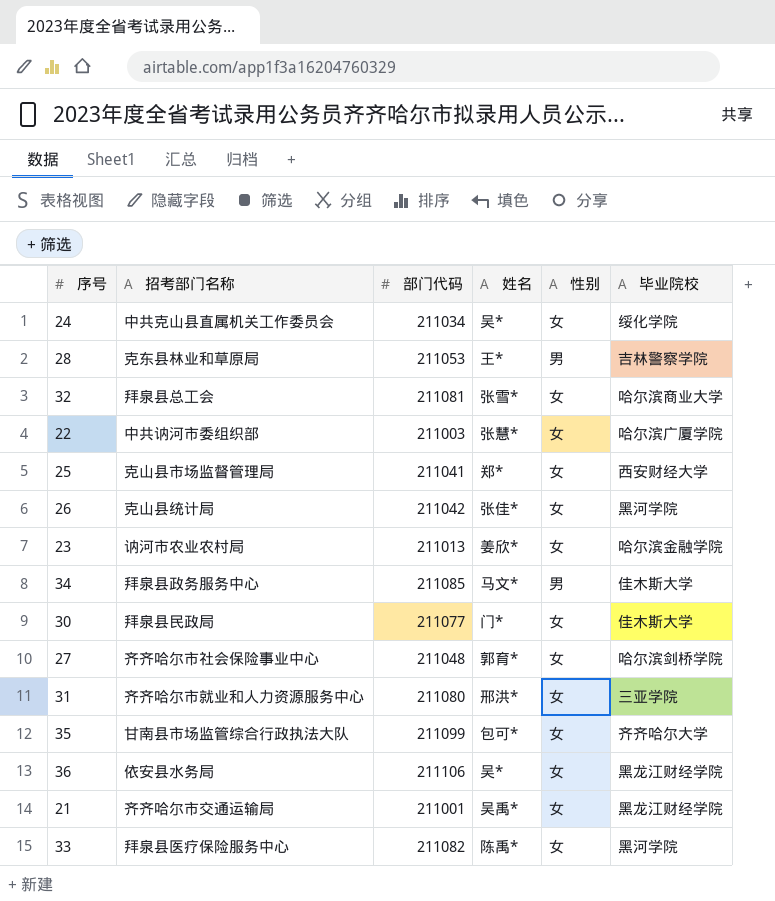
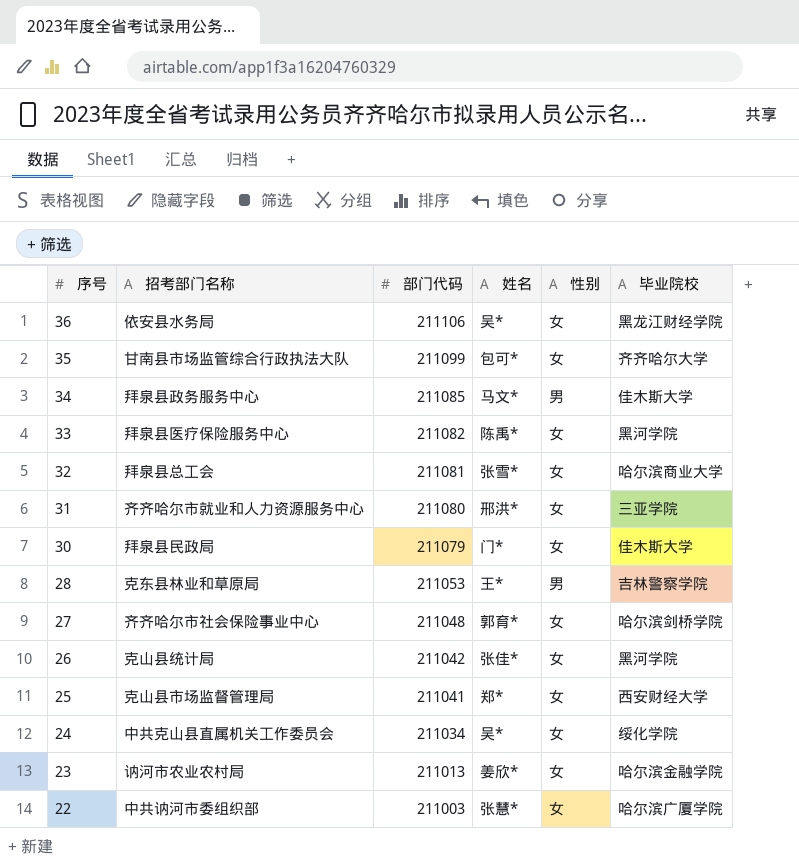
row order: none -> 序号 descending
row 21: 齐齐哈尔市交通运输局 | 211001 | 吴禹* | 女 | 黑龙江财经学院 -> none
30 | 部门代码: 211077 -> 211079

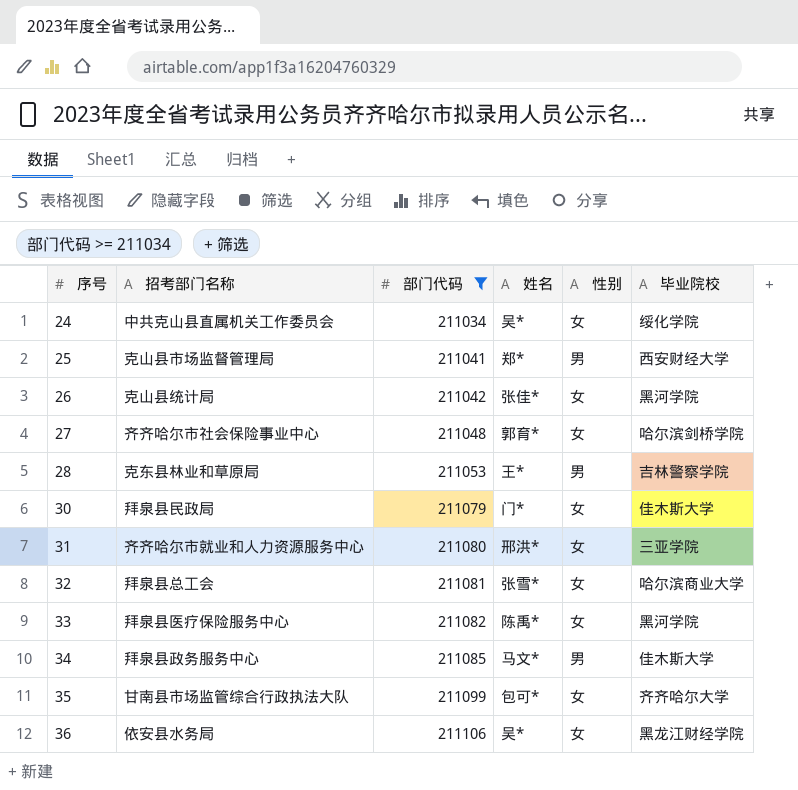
filter: none -> 部门代码 >= 211034
row order: 序号 descending -> 序号 ascending
25 | 性别: 女 -> 男

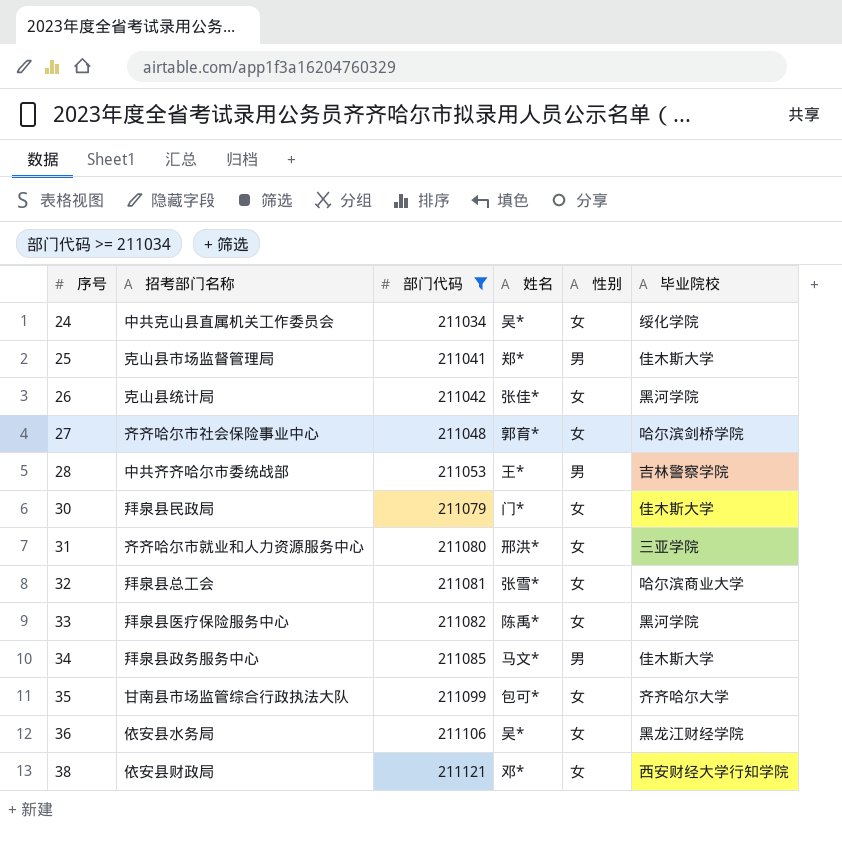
25 | 毕业院校: 西安财经大学 -> 佳木斯大学
28 | 招考部门名称: 克东县林业和草原局 -> 中共齐齐哈尔市委统战部
row 38: none -> 依安县财政局 | 211121 | 邓* | 女 | 西安财经大学行知学院

